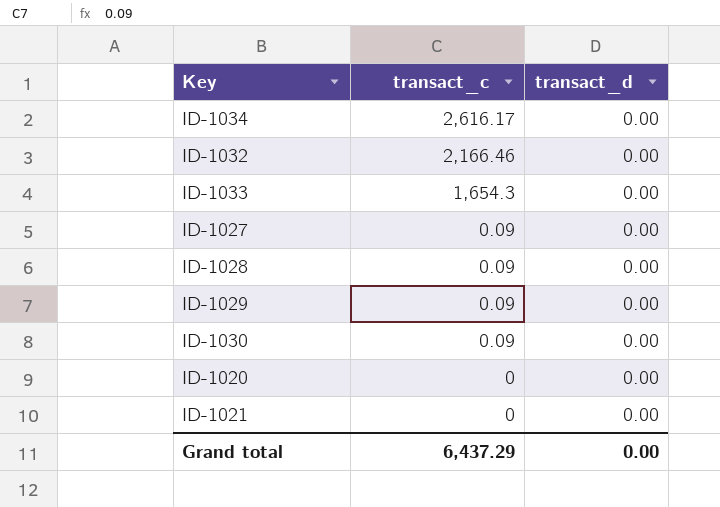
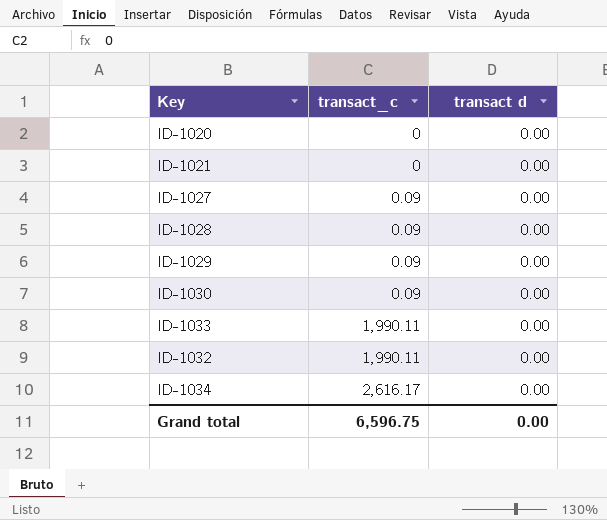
row order: transact_c descending -> transact_c ascending
column name: transact_d -> transact d
ID-1033 | transact_c: 1,654.3 -> 1,990.11
ID-1032 | transact_c: 2,166.46 -> 1,990.11
Grand total | transact_c: 6,437.29 -> 6,596.75

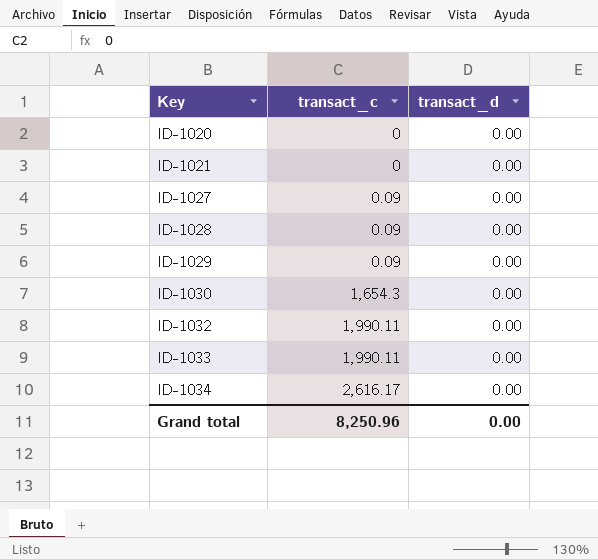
row order: transact_c ascending -> Key ascending
column name: transact d -> transact_d
ID-1030 | transact_c: 0.09 -> 1,654.3
Grand total | transact_c: 6,596.75 -> 8,250.96

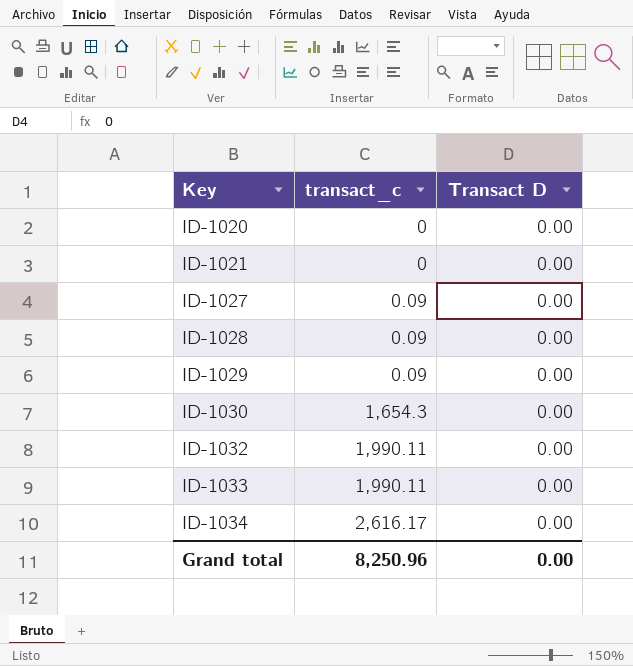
column name: transact_d -> Transact D

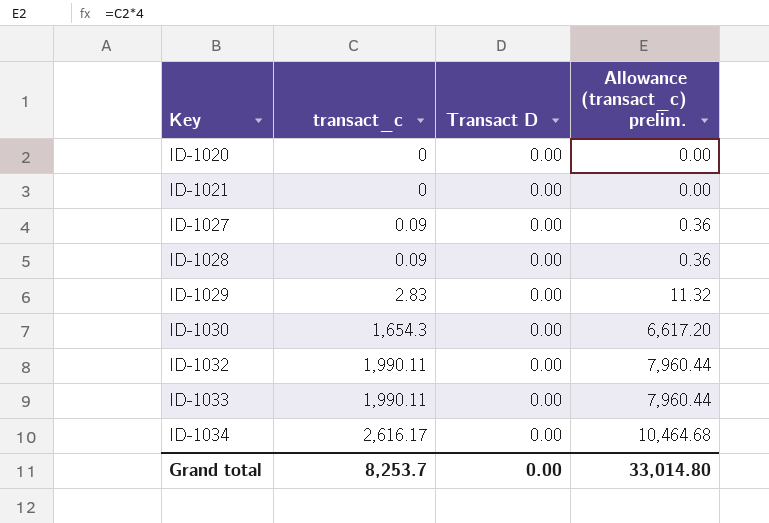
column Allowance (transact_c) prelim. | formula: none -> [transact_c] * 4
ID-1029 | transact_c: 0.09 -> 2.83
Grand total | transact_c: 8,250.96 -> 8,253.7

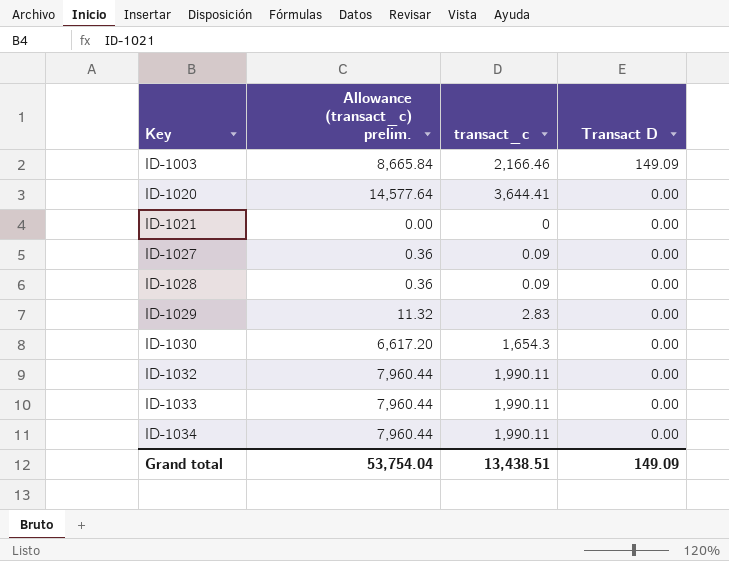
column Allowance (transact_c) prelim. | position: 4 -> 2
row ID-1003: none -> 8,665.84 | 2,166.46 | 149.09
ID-1020 | Allowance (transact_c) prelim.: 0.00 -> 14,577.64
ID-1020 | transact_c: 0 -> 3,644.41
ID-1034 | Allowance (transact_c) prelim.: 10,464.68 -> 7,960.44
ID-1034 | transact_c: 2,616.17 -> 1,990.11
Grand total | Allowance (transact_c) prelim.: 33,014.80 -> 53,754.04
Grand total | transact_c: 8,253.7 -> 13,438.51
Grand total | Transact D: 0.00 -> 149.09

